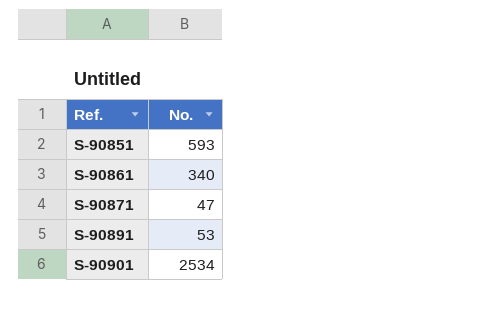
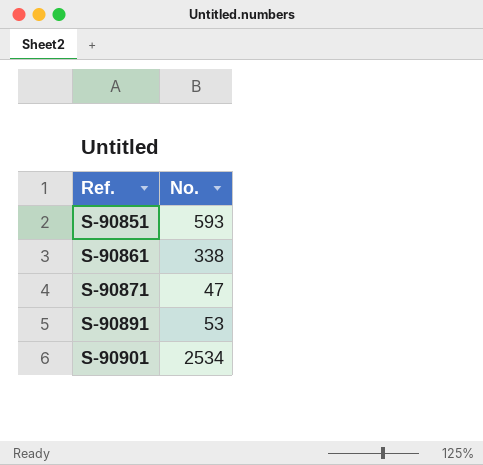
S-90861 | No.: 340 -> 338

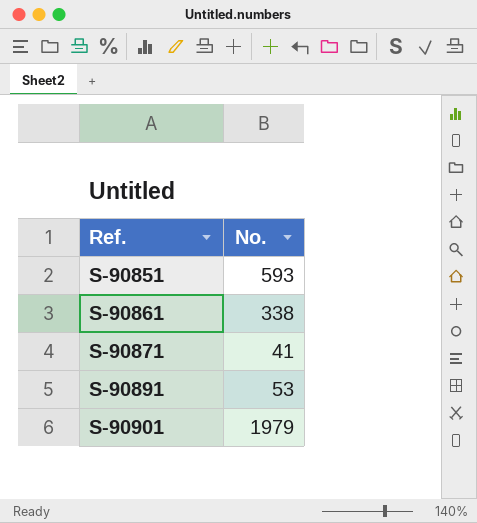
S-90871 | No.: 47 -> 41
S-90901 | No.: 2534 -> 1979

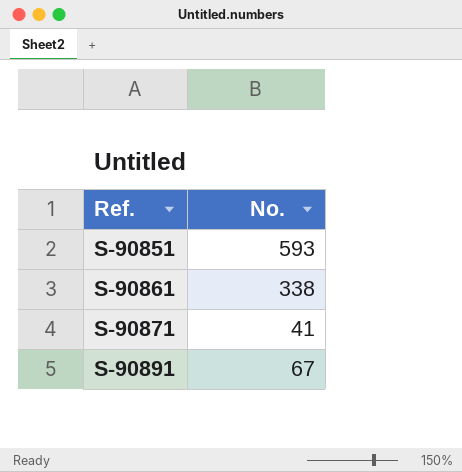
row S-90901: 1979 -> none
S-90891 | No.: 53 -> 67

